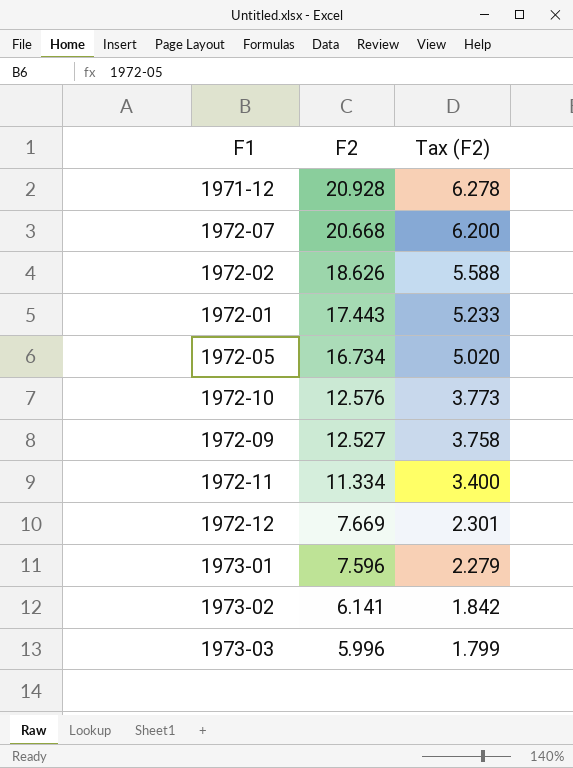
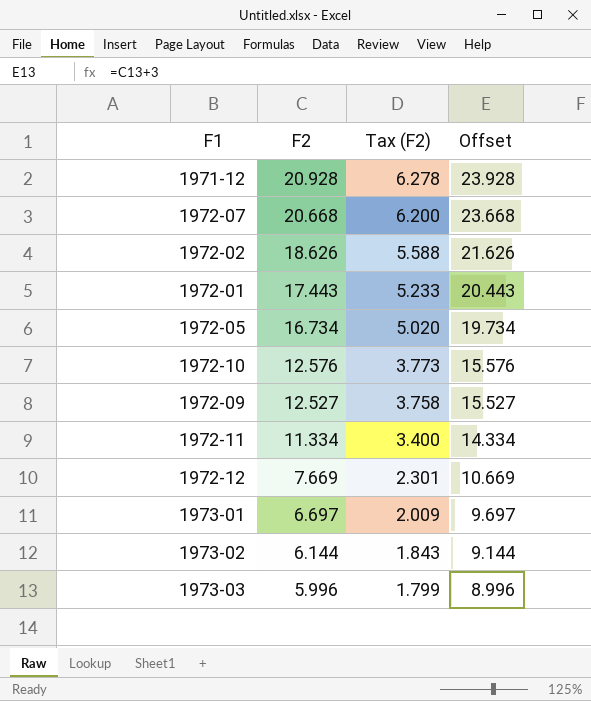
column Offset | formula: none -> [F2] + 3
1973-01 | F2: 7.596 -> 6.697
1973-01 | Tax (F2): 2.279 -> 2.009
1973-02 | F2: 6.141 -> 6.144
1973-02 | Tax (F2): 1.842 -> 1.843

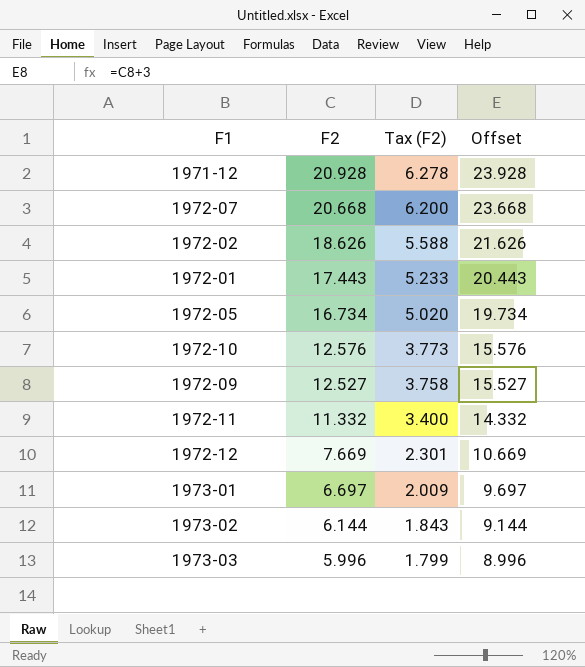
1972-11 | F2: 11.334 -> 11.332
1972-11 | Offset: 14.334 -> 14.332

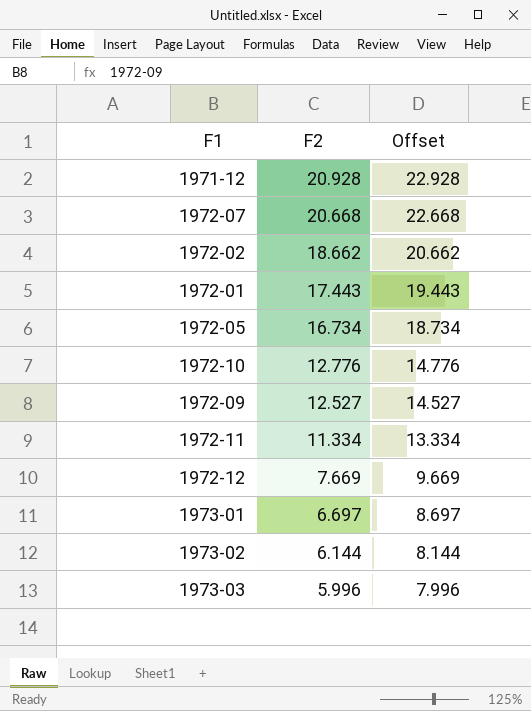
column Tax (F2) | formula: [F2] * 0.3 -> none
column Offset | formula: [F2] + 3 -> [F2] + 2
1972-02 | F2: 18.626 -> 18.662
1972-10 | F2: 12.576 -> 12.776
1972-11 | F2: 11.332 -> 11.334

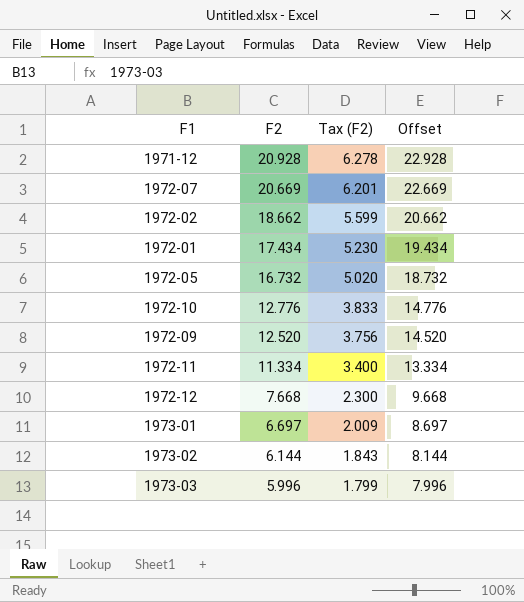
column Tax (F2) | formula: none -> [F2] * 0.3
1972-07 | F2: 20.668 -> 20.669
1972-07 | Offset: 22.668 -> 22.669
1972-01 | F2: 17.443 -> 17.434
1972-01 | Offset: 19.443 -> 19.434
1972-05 | F2: 16.734 -> 16.732
1972-05 | Offset: 18.734 -> 18.732
1972-09 | F2: 12.527 -> 12.520
1972-09 | Offset: 14.527 -> 14.520
1972-12 | F2: 7.669 -> 7.668
1972-12 | Offset: 9.669 -> 9.668

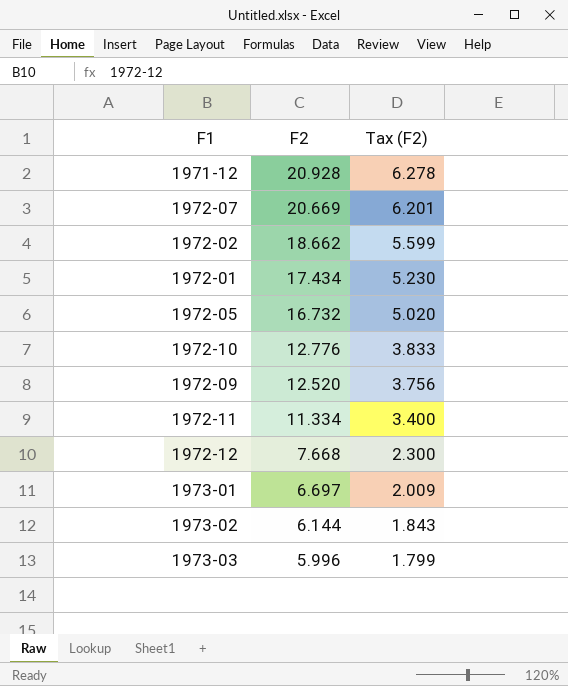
column Offset | formula: [F2] + 2 -> none

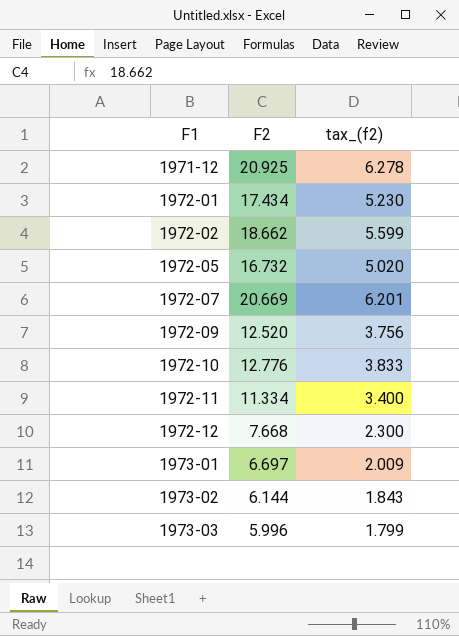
row order: F2 descending -> F1 ascending
column name: Tax (F2) -> tax_(f2)
1971-12 | F2: 20.928 -> 20.925

